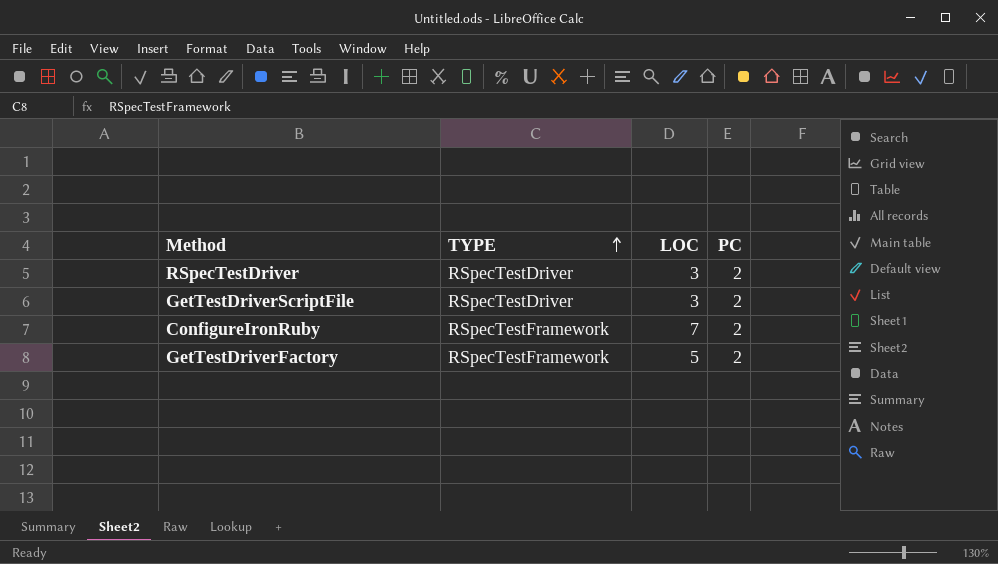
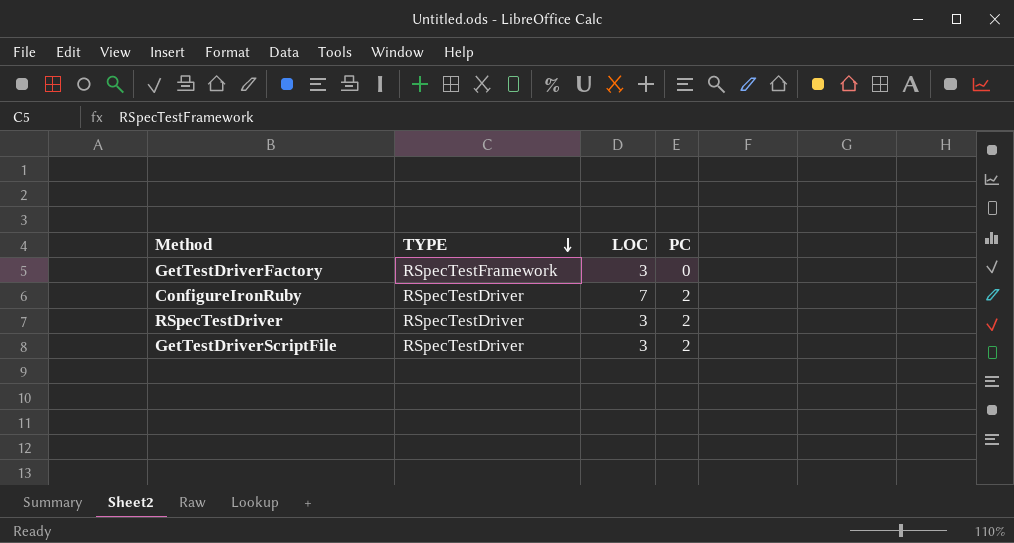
row order: TYPE ascending -> TYPE descending
GetTestDriverFactory | LOC: 5 -> 3
GetTestDriverFactory | PC: 2 -> 0
ConfigureIronRuby | TYPE: RSpecTestFramework -> RSpecTestDriver

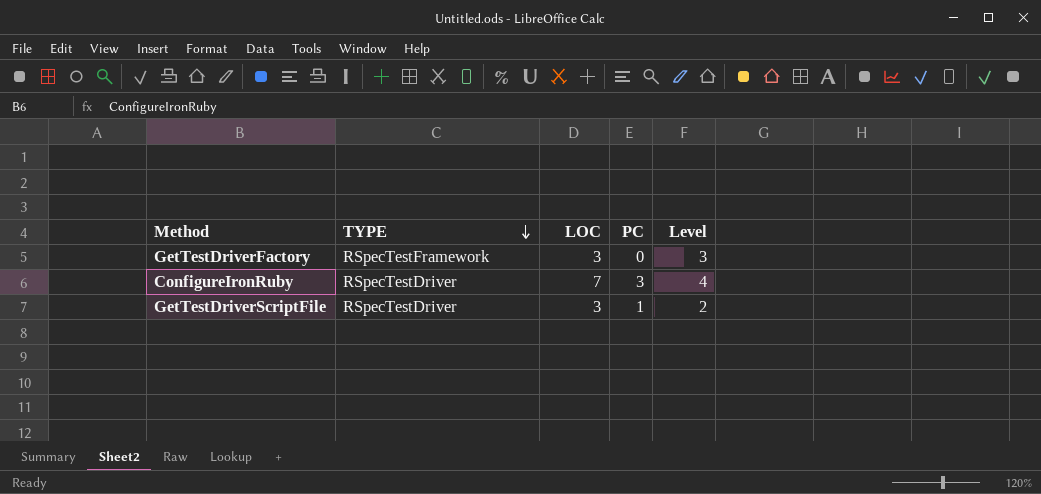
column Level | formula: none -> [LOC] - [PC]
row RSpecTestDriver: RSpecTestDriver | 3 | 2 -> none
ConfigureIronRuby | PC: 2 -> 3
GetTestDriverScriptFile | PC: 2 -> 1

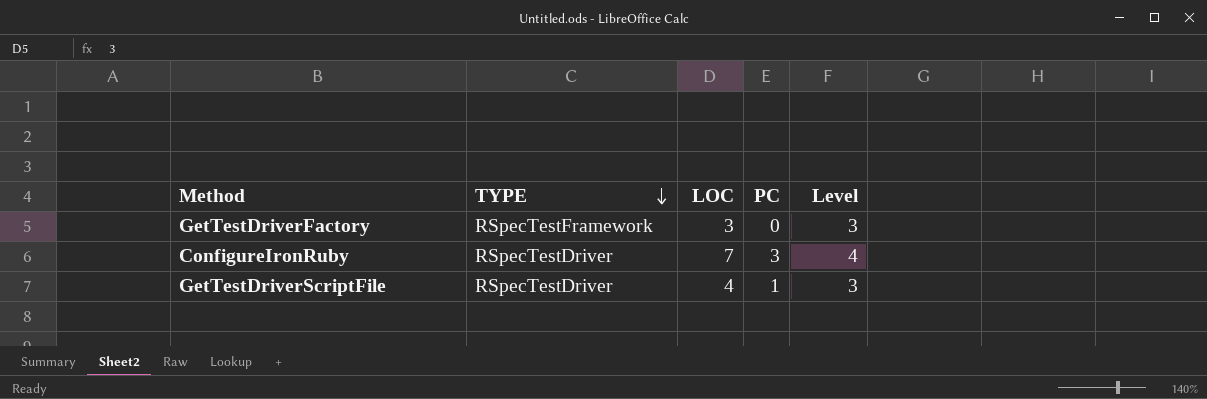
GetTestDriverScriptFile | LOC: 3 -> 4
GetTestDriverScriptFile | Level: 2 -> 3

